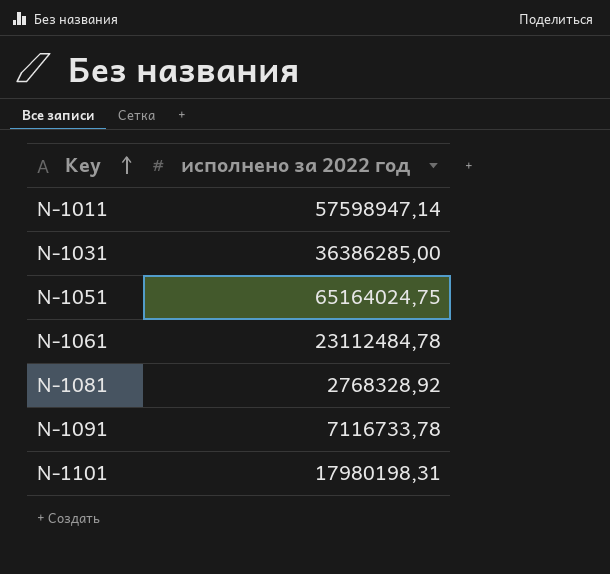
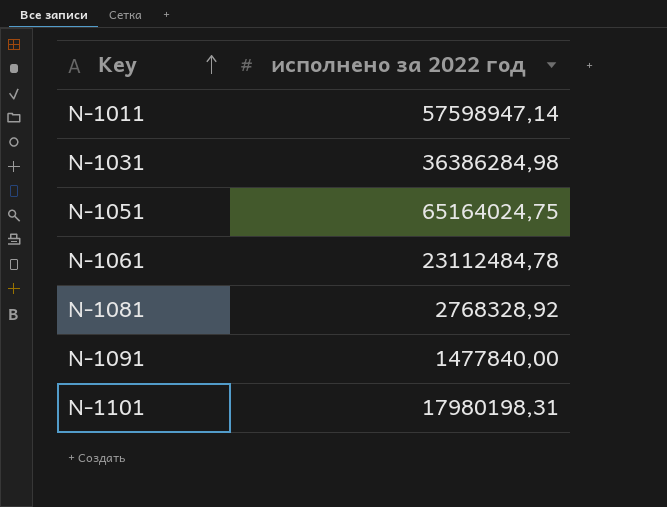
N-1031 | исполнено за 2022 год: 36386285,00 -> 36386284,98
N-1091 | исполнено за 2022 год: 7116733,78 -> 1477840,00

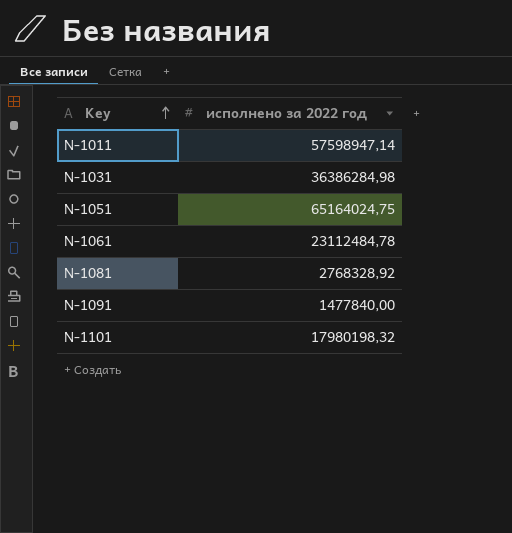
N-1101 | исполнено за 2022 год: 17980198,31 -> 17980198,32

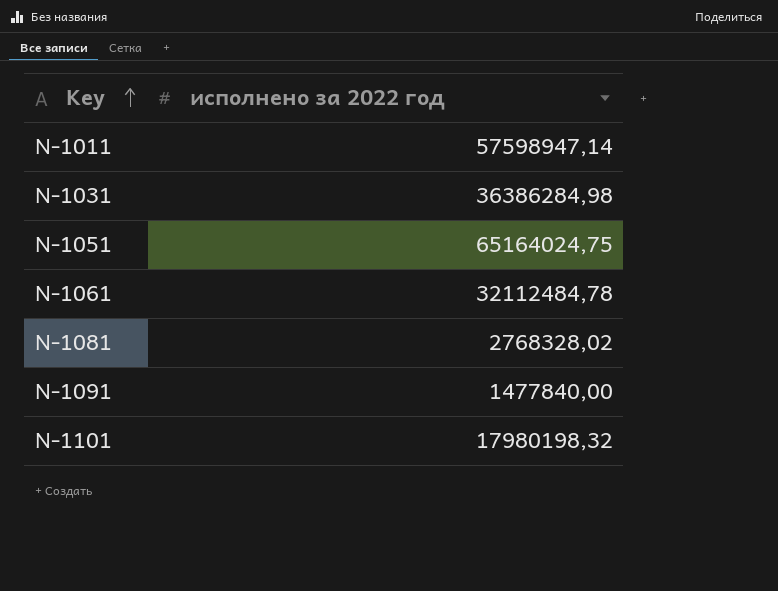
N-1061 | исполнено за 2022 год: 23112484,78 -> 32112484,78
N-1081 | исполнено за 2022 год: 2768328,92 -> 2768328,02

